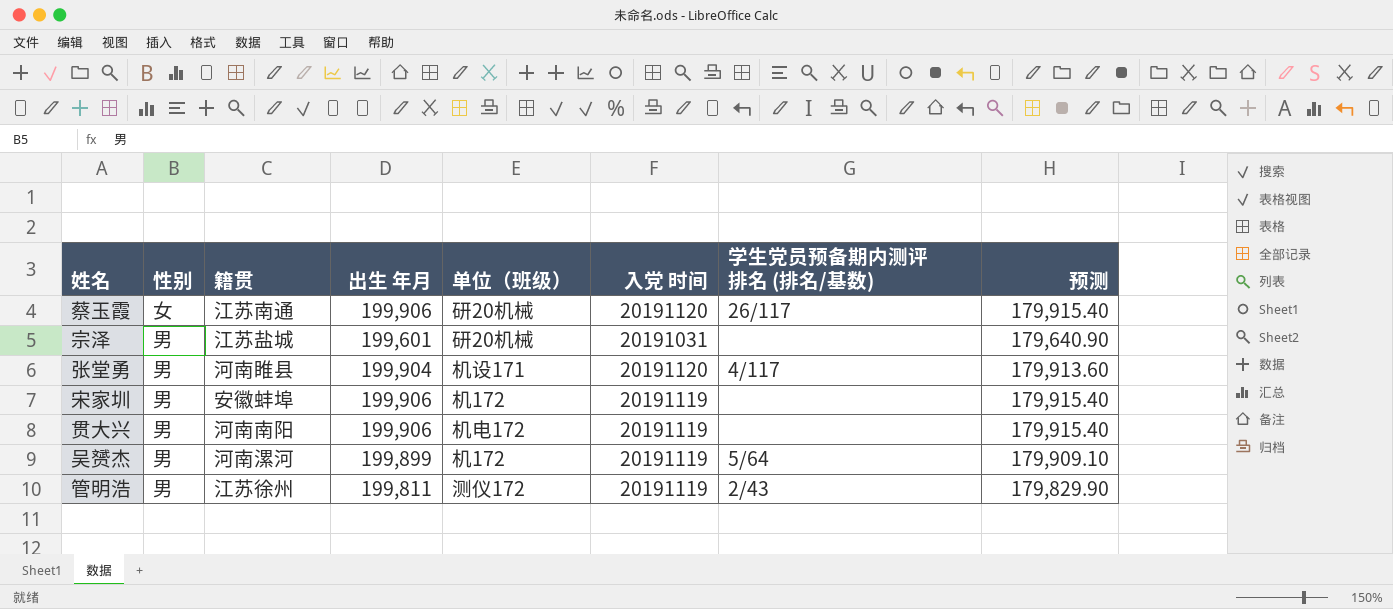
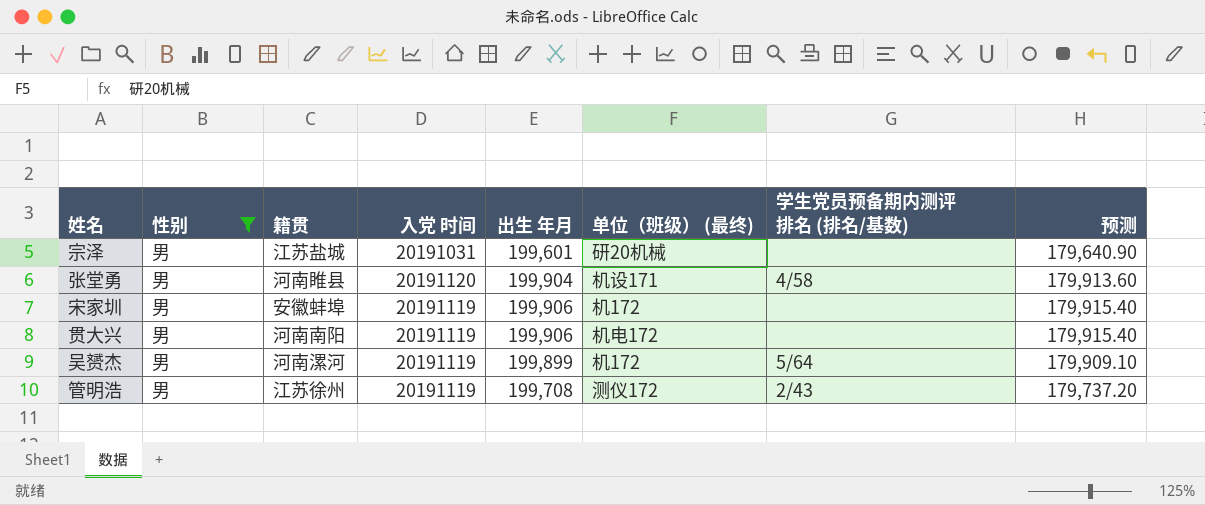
filter: none -> 性别 = 男
column 入党 时间 | position: 6 -> 4
column name: 单位（班级） -> 单位（班级） (最终)
张堂勇 | 学生党员预备期内测评排名 (排名/基数): 4/117 -> 4/58
管明浩 | 出生 年月: 199,811 -> 199,708
管明浩 | 预测: 179,829.90 -> 179,737.20

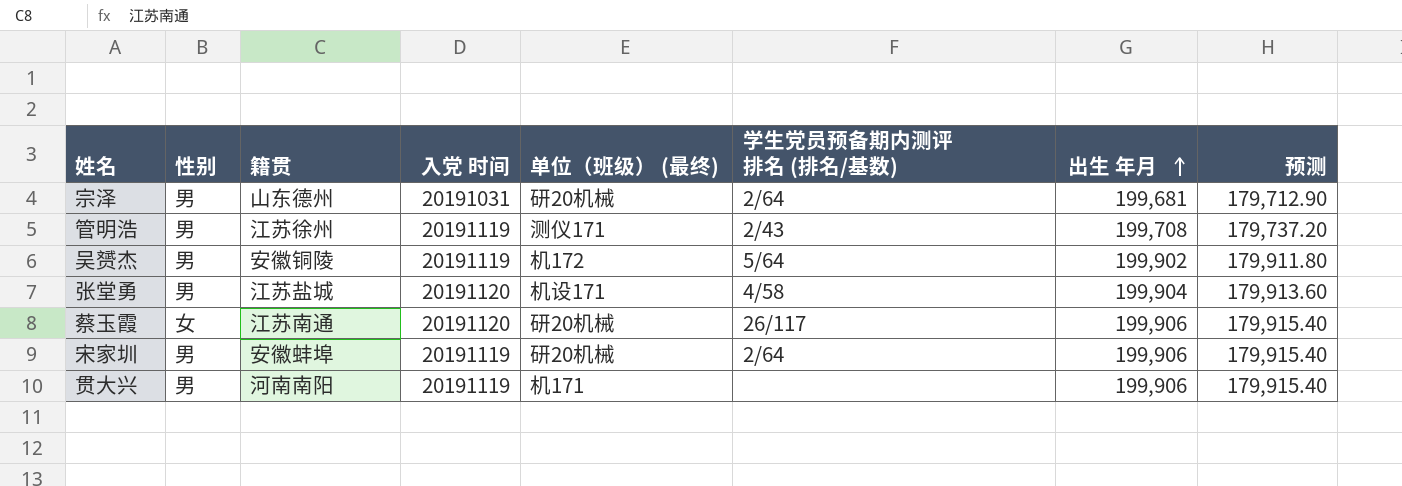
filter: 性别 = 男 -> none
row order: none -> 出生 年月 ascending
column 出生 年月 | position: 5 -> 7
宗泽 | 籍贯: 江苏盐城 -> 山东德州
宗泽 | 学生党员预备期内测评排名 (排名/基数): none -> 2/64
宗泽 | 出生 年月: 199,601 -> 199,681
宗泽 | 预测: 179,640.90 -> 179,712.90
管明浩 | 单位（班级） (最终): 测仪172 -> 测仪171
吴赟杰 | 籍贯: 河南漯河 -> 安徽铜陵
吴赟杰 | 出生 年月: 199,899 -> 199,902
吴赟杰 | 预测: 179,909.10 -> 179,911.80
张堂勇 | 籍贯: 河南睢县 -> 江苏盐城
宋家圳 | 单位（班级） (最终): 机172 -> 研20机械
宋家圳 | 学生党员预备期内测评排名 (排名/基数): none -> 2/64
贯大兴 | 单位（班级） (最终): 机电172 -> 机171

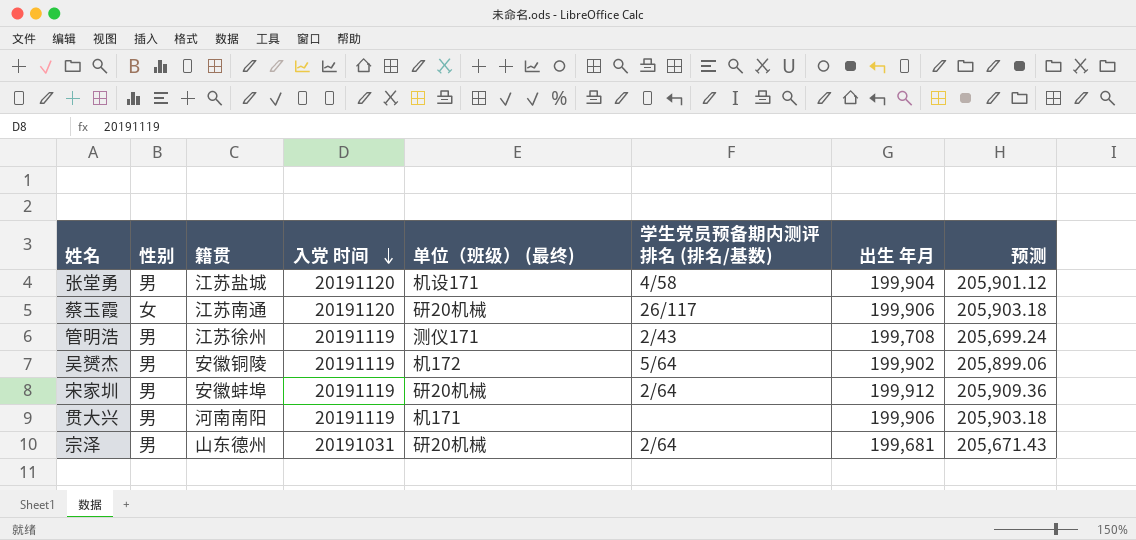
row order: 出生 年月 ascending -> 入党 时间 descending
column 预测 | formula: [出生 年月] * 0.9 -> [出生 年月] * 1.03
宋家圳 | 出生 年月: 199,906 -> 199,912

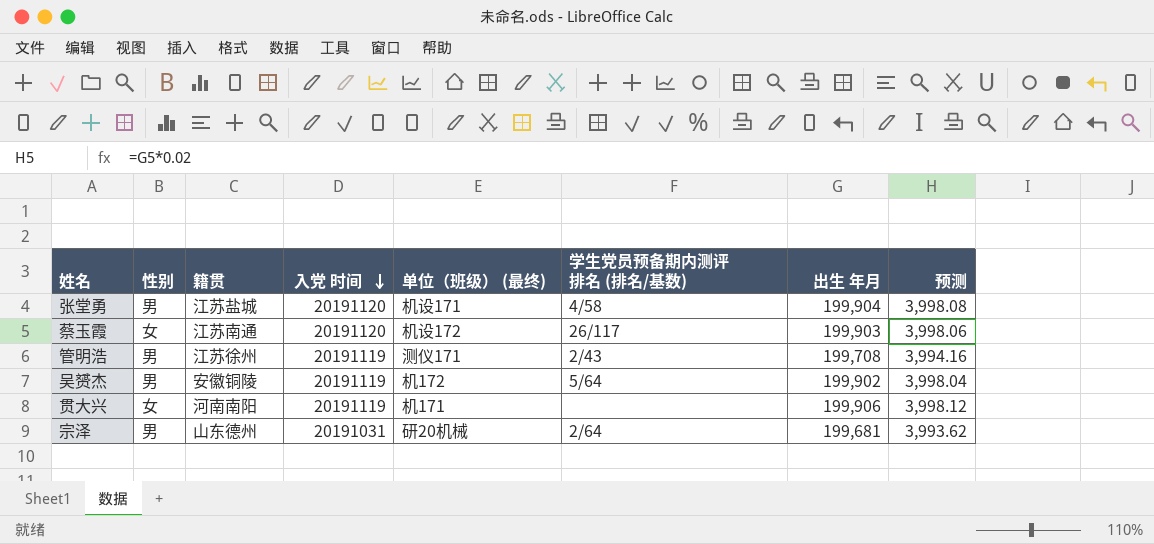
column 预测 | formula: [出生 年月] * 1.03 -> [出生 年月] * 0.02
row 宋家圳: 男 | 安徽蚌埠 | 20191119 | 研20机械 | 2/64 | 199,912 | 205,909.36 -> none
蔡玉霞 | 单位（班级） (最终): 研20机械 -> 机设172
蔡玉霞 | 出生 年月: 199,906 -> 199,903
贯大兴 | 性别: 男 -> 女

